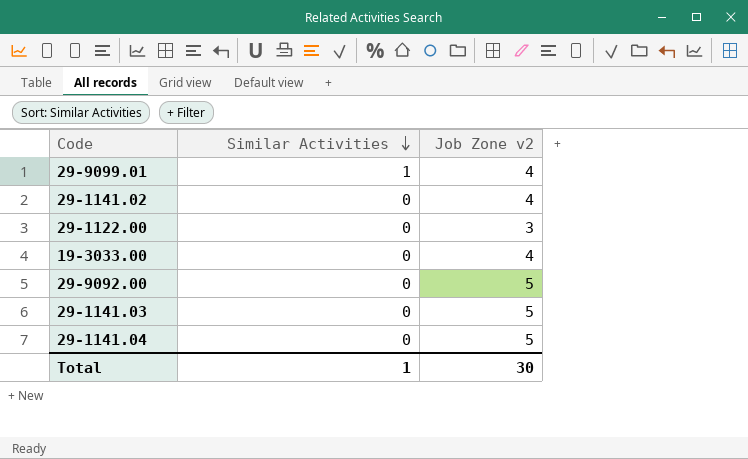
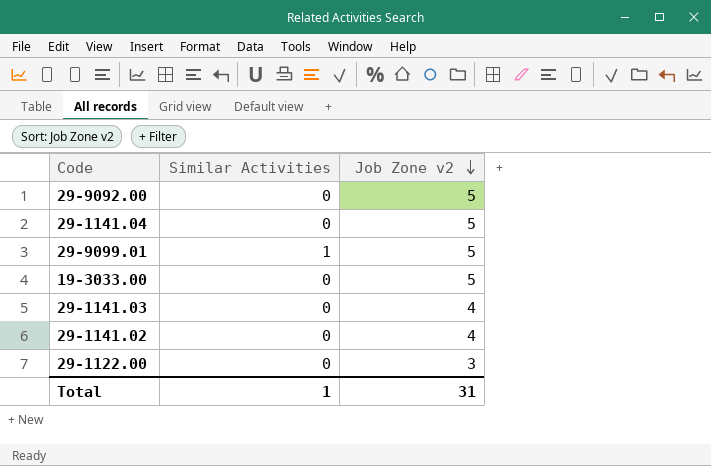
row order: Similar Activities descending -> Job Zone v2 descending
29-9099.01 | Job Zone v2: 4 -> 5
19-3033.00 | Job Zone v2: 4 -> 5
29-1141.03 | Job Zone v2: 5 -> 4
Total | Job Zone v2: 30 -> 31

